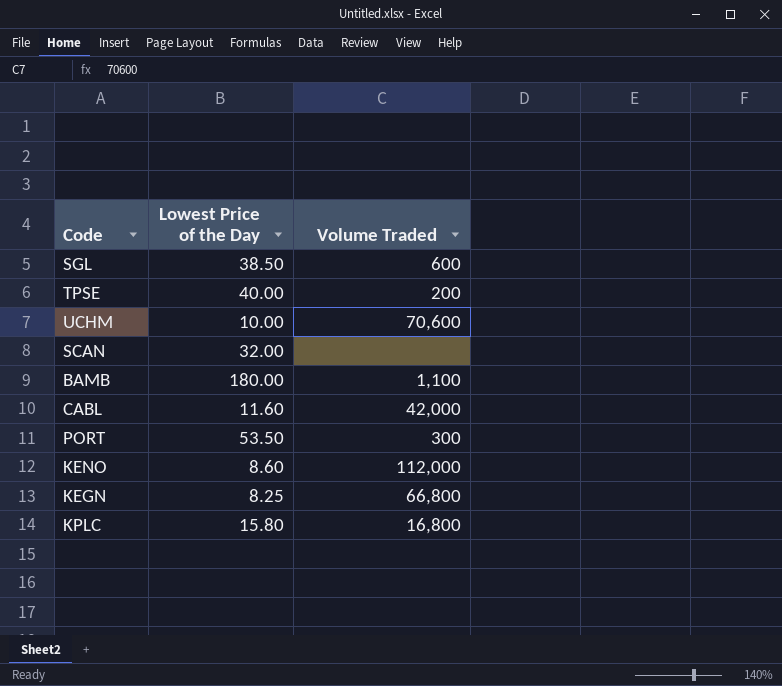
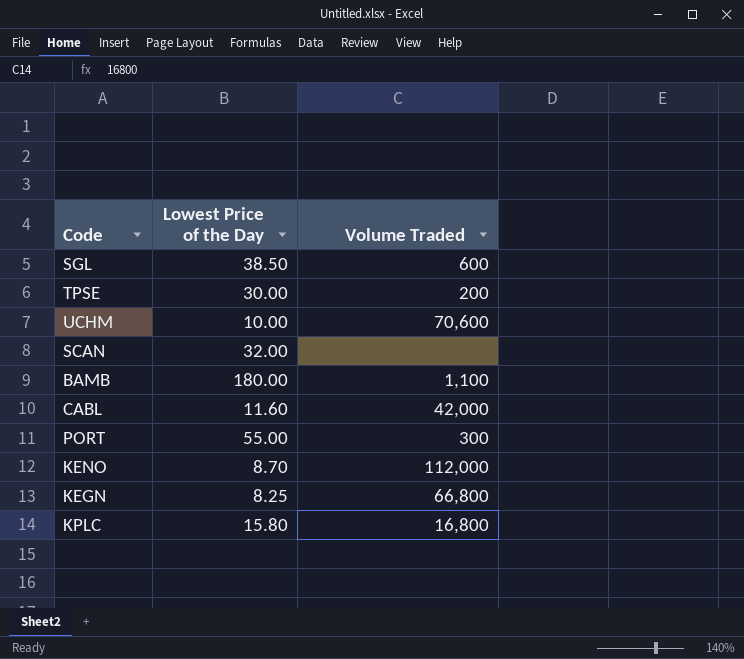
TPSE | Lowest Price of the Day: 40.00 -> 30.00
PORT | Lowest Price of the Day: 53.50 -> 55.00
KENO | Lowest Price of the Day: 8.60 -> 8.70

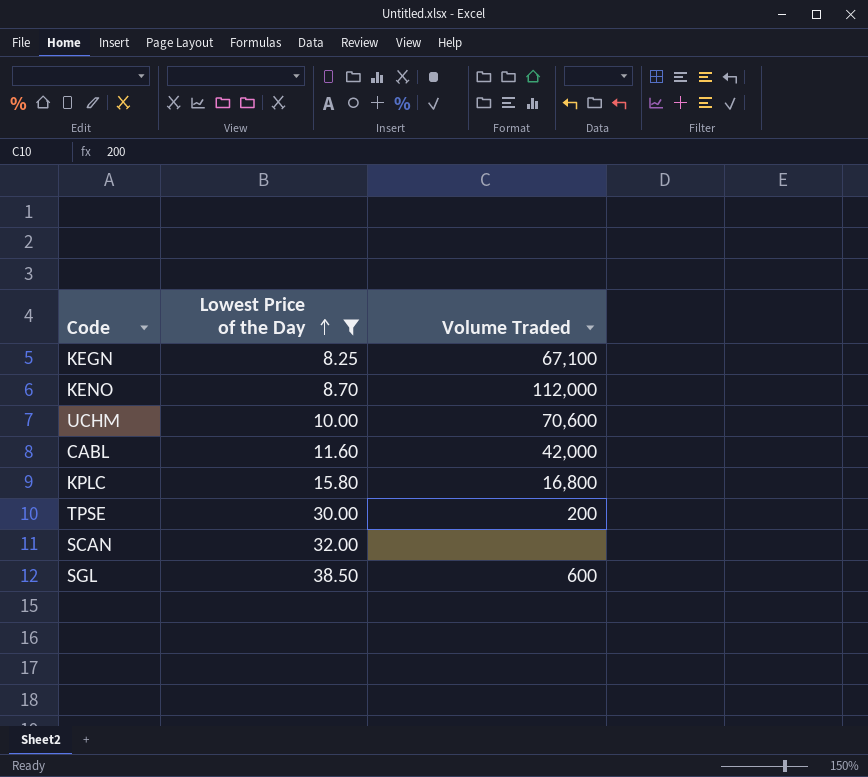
filter: none -> Lowest Price of the Day <= 38.50
row order: none -> Lowest Price of the Day ascending
KEGN | Volume Traded: 66,800 -> 67,100

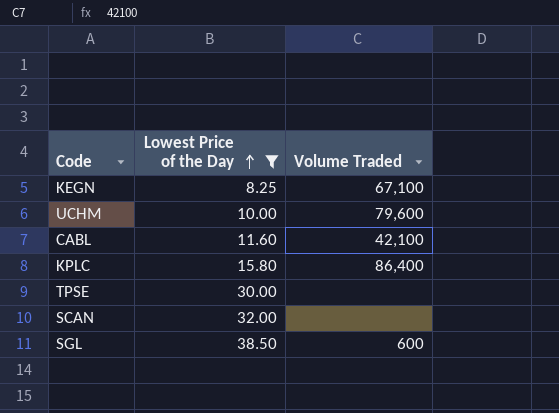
row KENO: 8.70 | 112,000 -> none
UCHM | Volume Traded: 70,600 -> 79,600
CABL | Volume Traded: 42,000 -> 42,100
KPLC | Volume Traded: 16,800 -> 86,400
TPSE | Volume Traded: 200 -> none

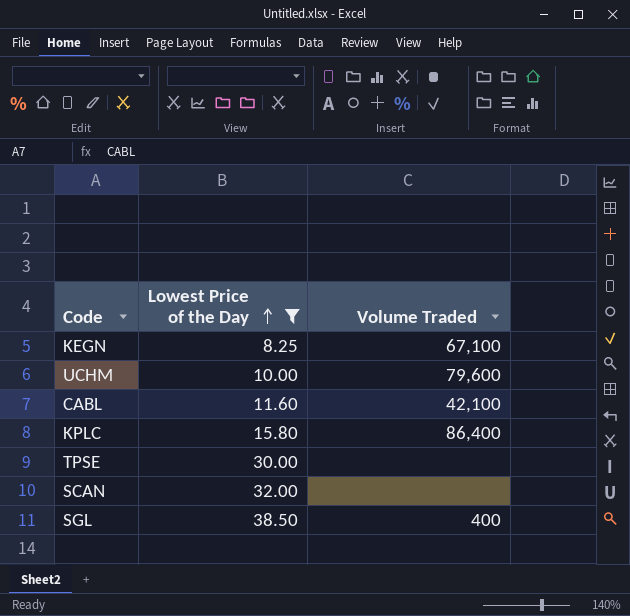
SGL | Volume Traded: 600 -> 400

